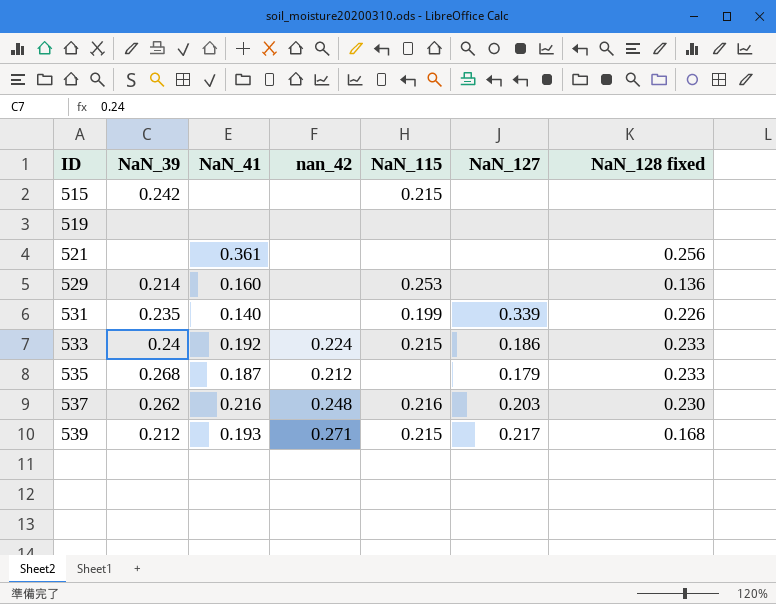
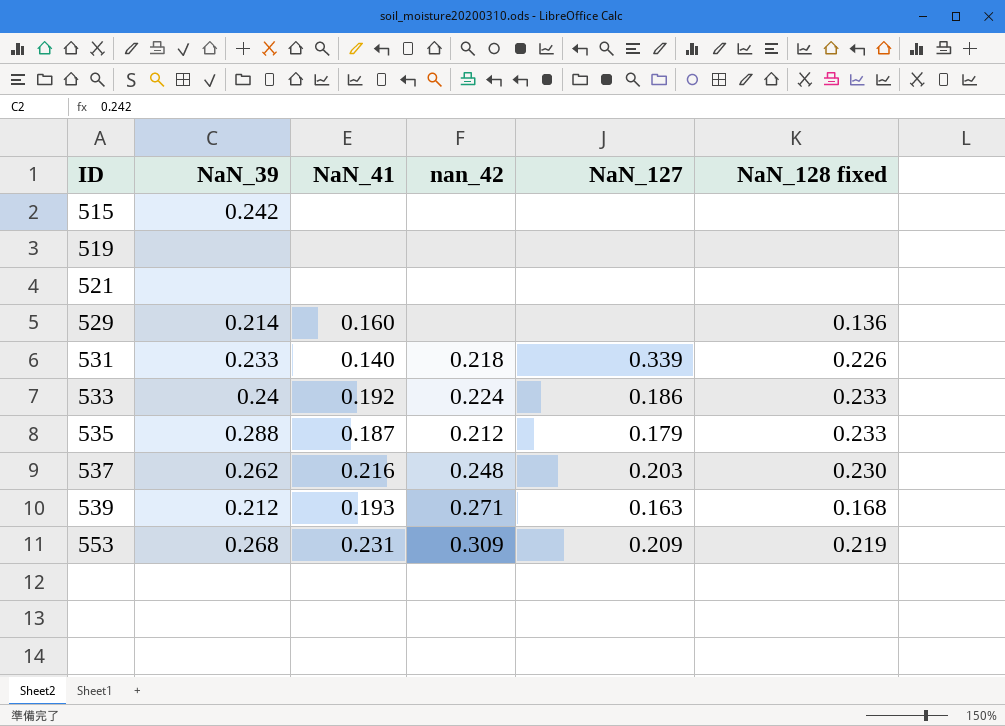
column NaN_115 | position: 5 -> none
521 | NaN_41: 0.361 -> none
521 | NaN_128 fixed: 0.256 -> none
531 | NaN_39: 0.235 -> 0.233
531 | nan_42: none -> 0.218
535 | NaN_39: 0.268 -> 0.288
539 | NaN_127: 0.217 -> 0.163
row 553: none -> 0.268 | 0.231 | 0.309 | 0.209 | 0.219

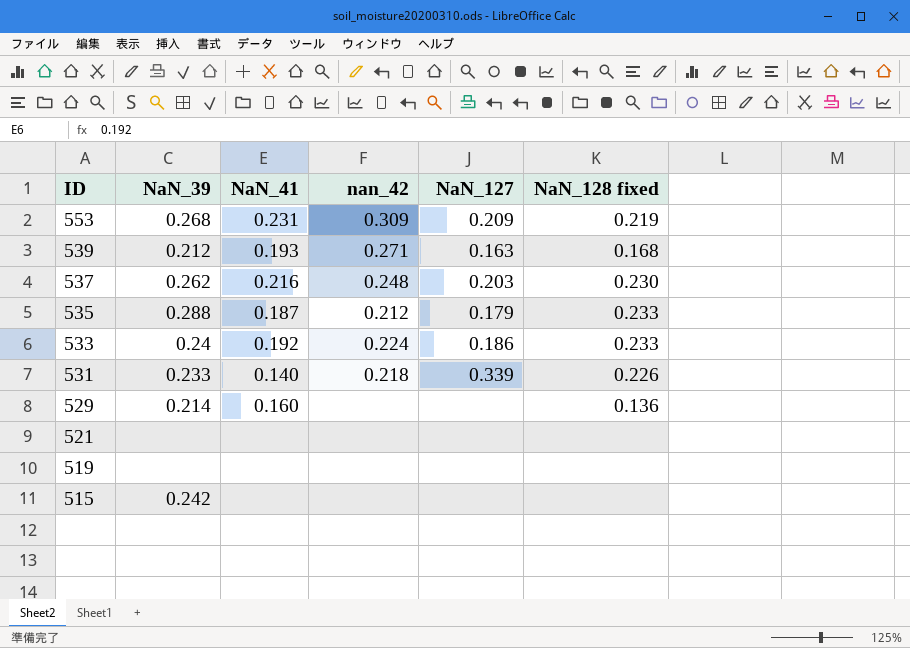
row order: ID ascending -> ID descending

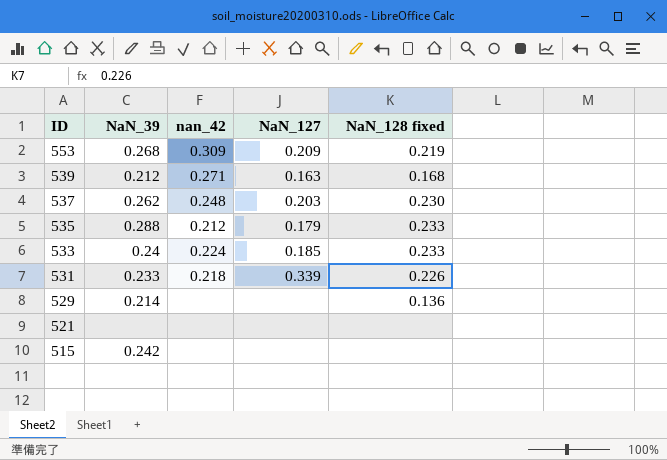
column NaN_41 | position: 3 -> none
row 519: none | none | none | none | none -> none
533 | NaN_127: 0.186 -> 0.185

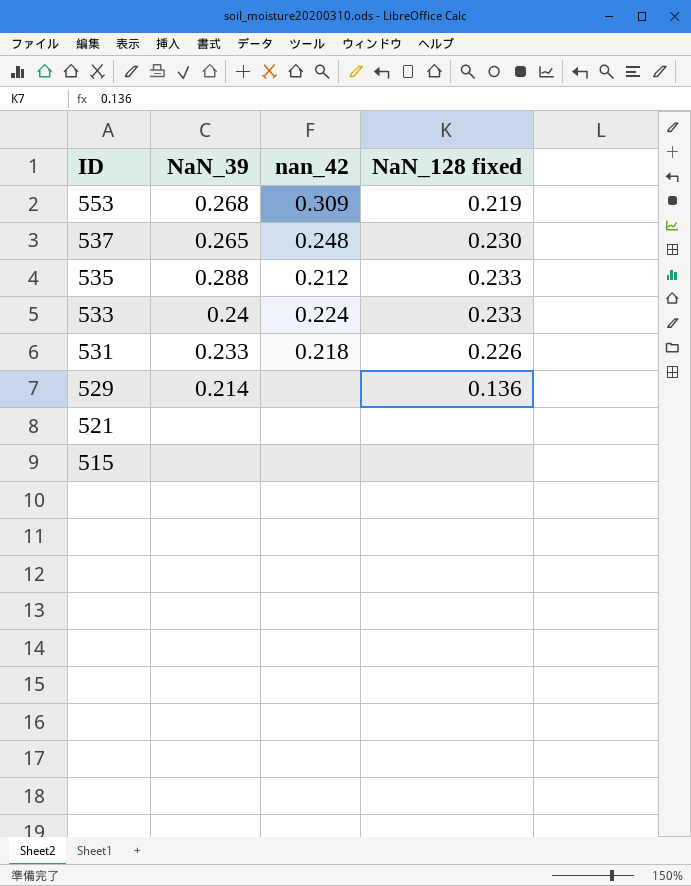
column NaN_127 | position: 4 -> none
row 539: 0.212 | 0.271 | 0.163 | 0.168 -> none
537 | NaN_39: 0.262 -> 0.265
515 | NaN_39: 0.242 -> none

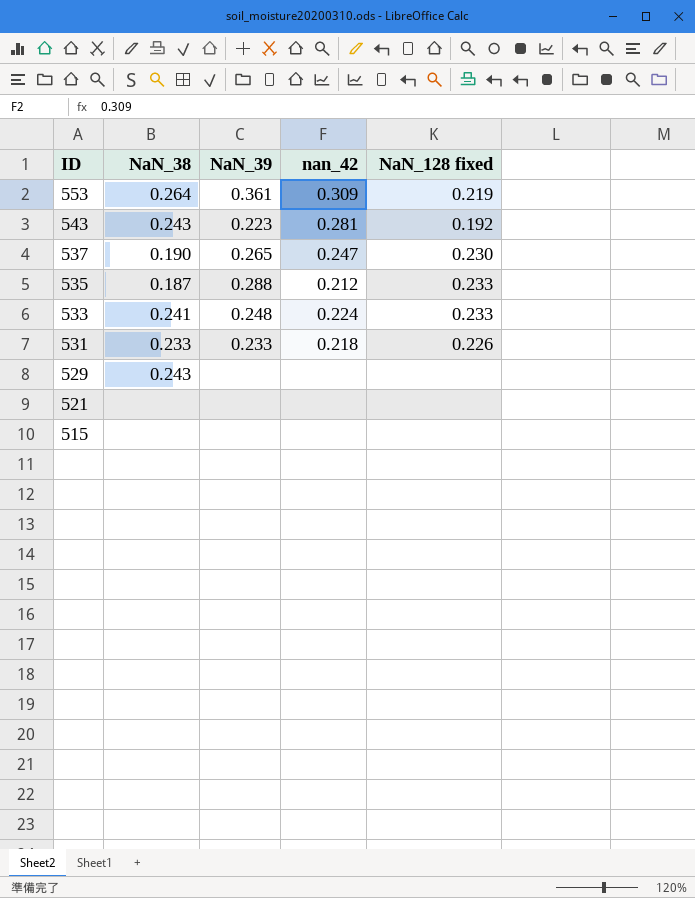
column NaN_38 | position: none -> 2
553 | NaN_39: 0.268 -> 0.361
row 543: none -> 0.243 | 0.223 | 0.281 | 0.192
537 | nan_42: 0.248 -> 0.247
533 | NaN_39: 0.24 -> 0.248
529 | NaN_39: 0.214 -> none
529 | NaN_128 fixed: 0.136 -> none

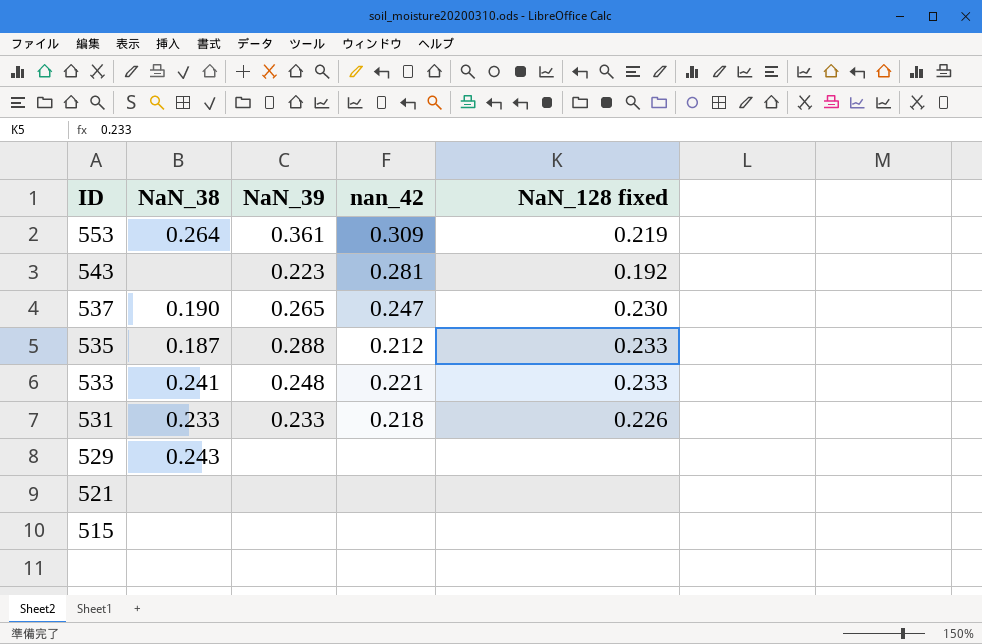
543 | NaN_38: 0.243 -> none
533 | nan_42: 0.224 -> 0.221

